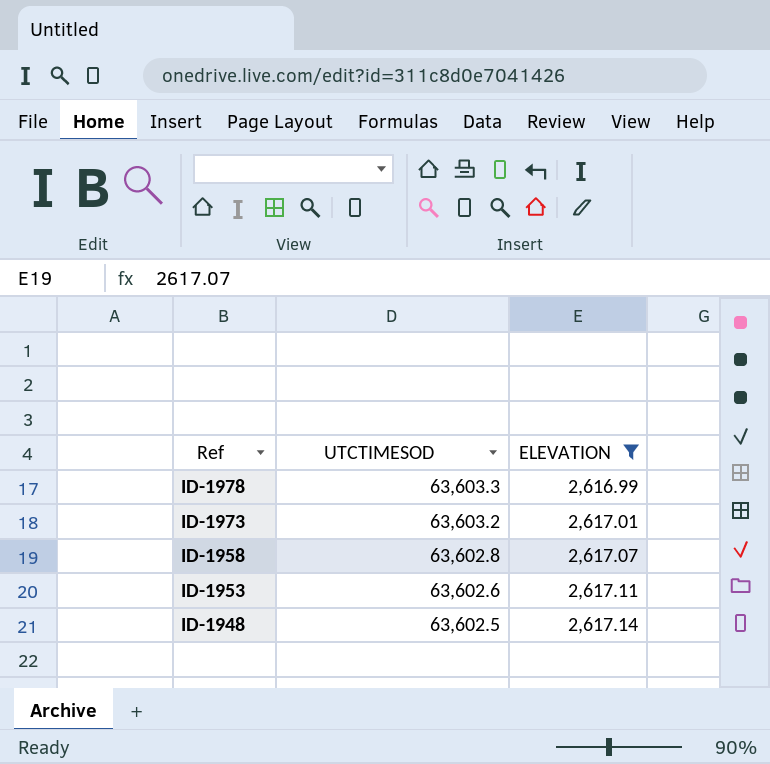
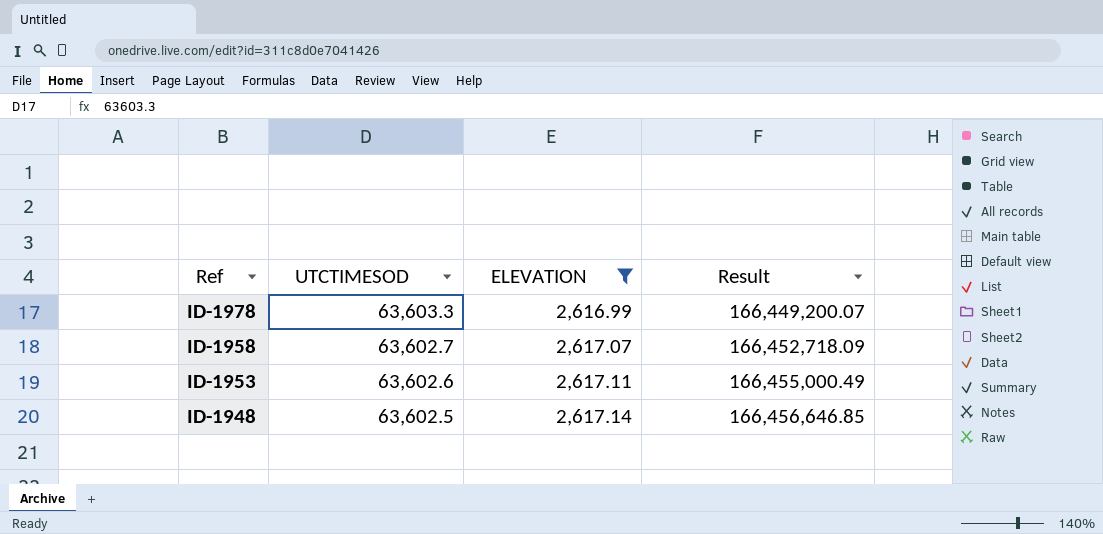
column Result | formula: none -> [UTCTIMESOD] * [ELEVATION]
row ID-1973: 63,603.2 | 2,617.01 -> none
ID-1958 | UTCTIMESOD: 63,602.8 -> 63,602.7

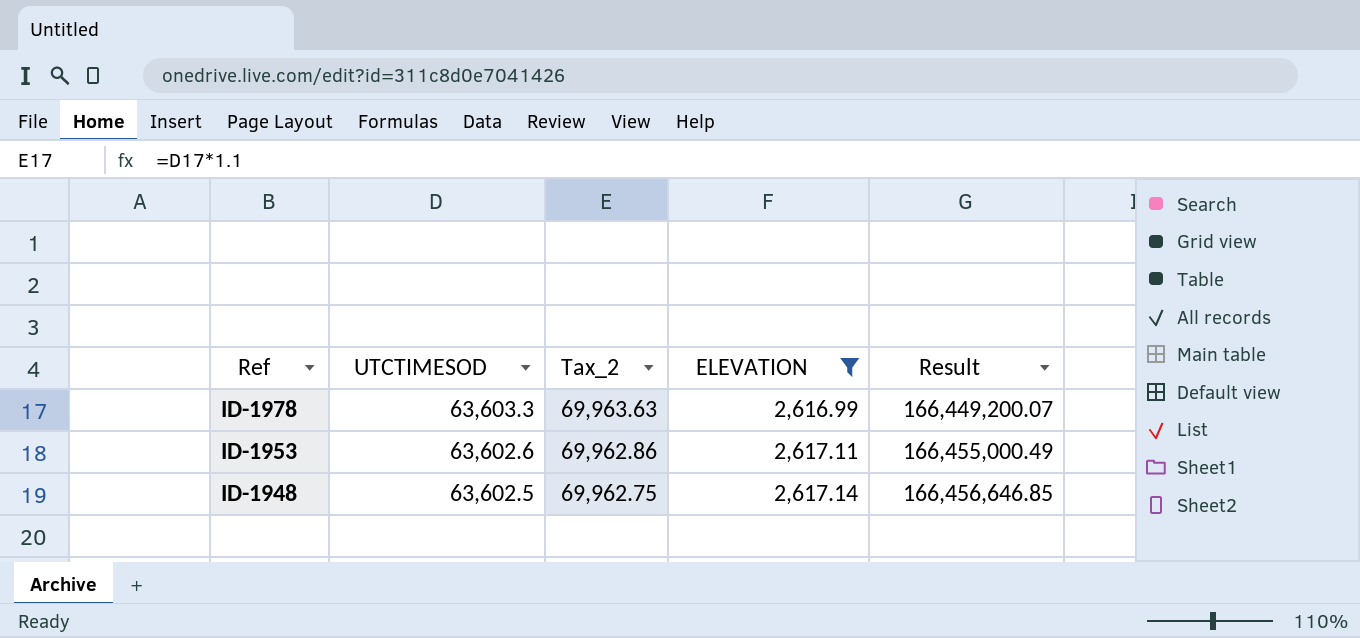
column Tax_2 | formula: none -> [UTCTIMESOD] * 1.1
row ID-1958: 63,602.7 | 2,617.07 | 166,452,718.09 -> none

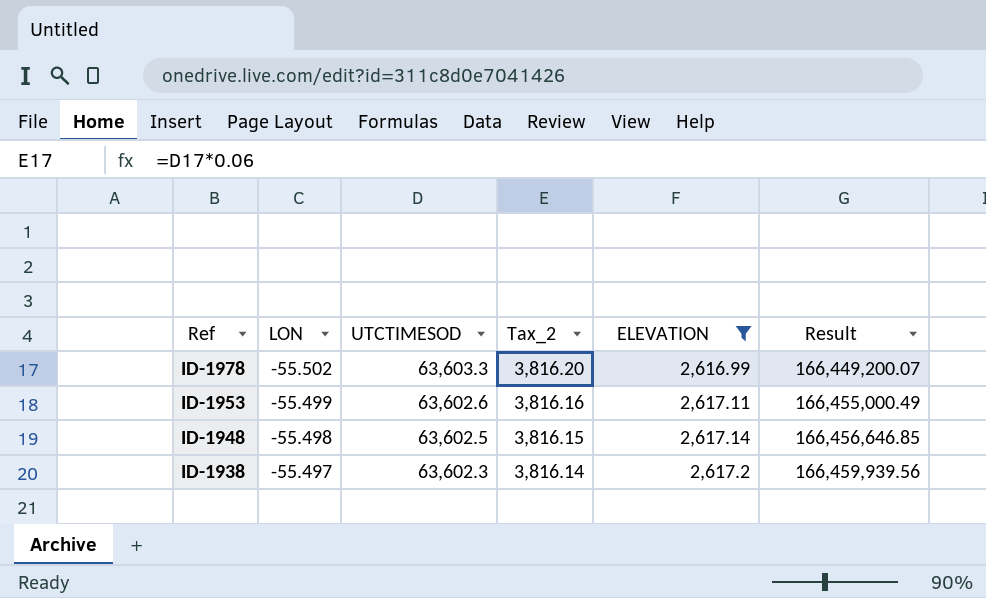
column LON | position: none -> 2
column Tax_2 | formula: [UTCTIMESOD] * 1.1 -> [UTCTIMESOD] * 0.06
row ID-1938: none -> -55.497 | 63,602.3 | 3,816.14 | 2,617.2 | 166,459,939.56

